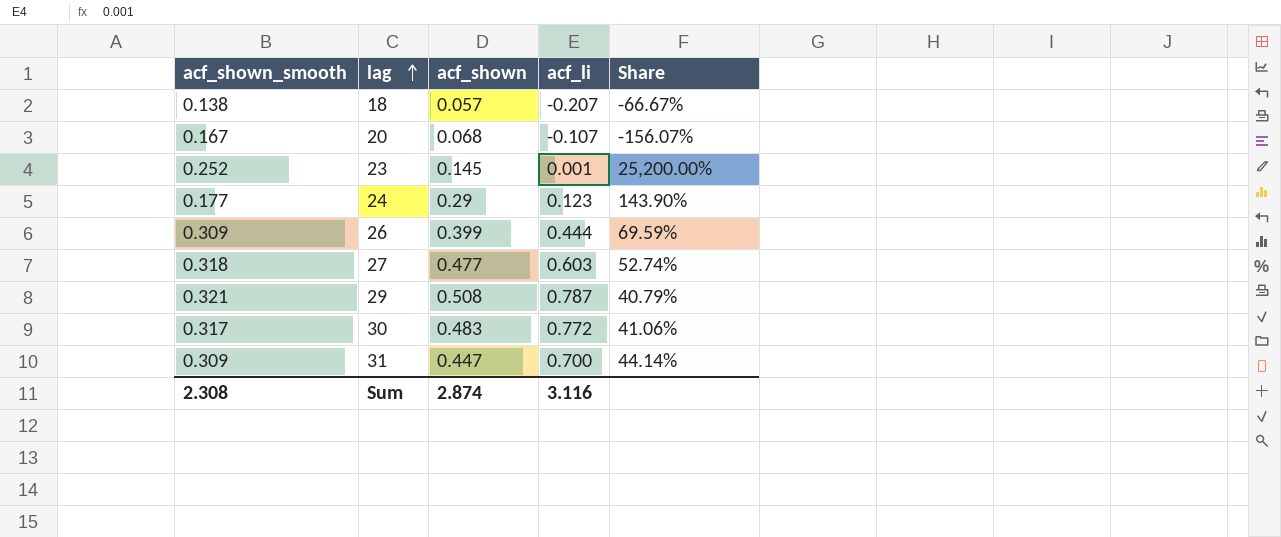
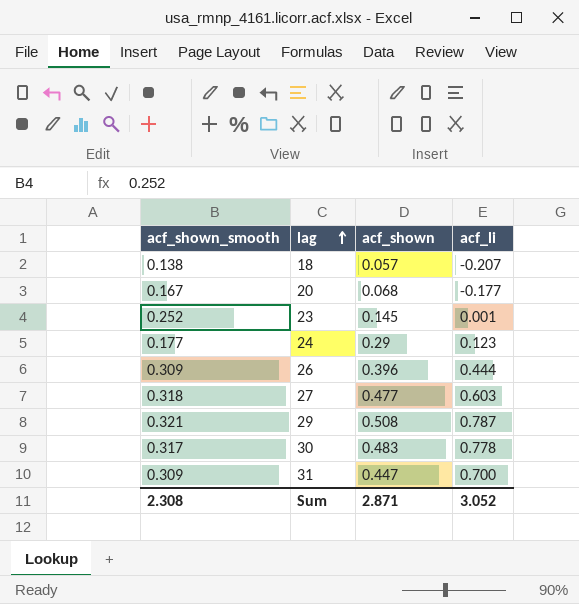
column Share | formula: [acf_shown_smooth] / [acf_li] -> none
20 | acf_li: -0.107 -> -0.177
26 | acf_shown: 0.399 -> 0.396
30 | acf_li: 0.772 -> 0.778
Sum | acf_shown: 2.874 -> 2.871
Sum | acf_li: 3.116 -> 3.052

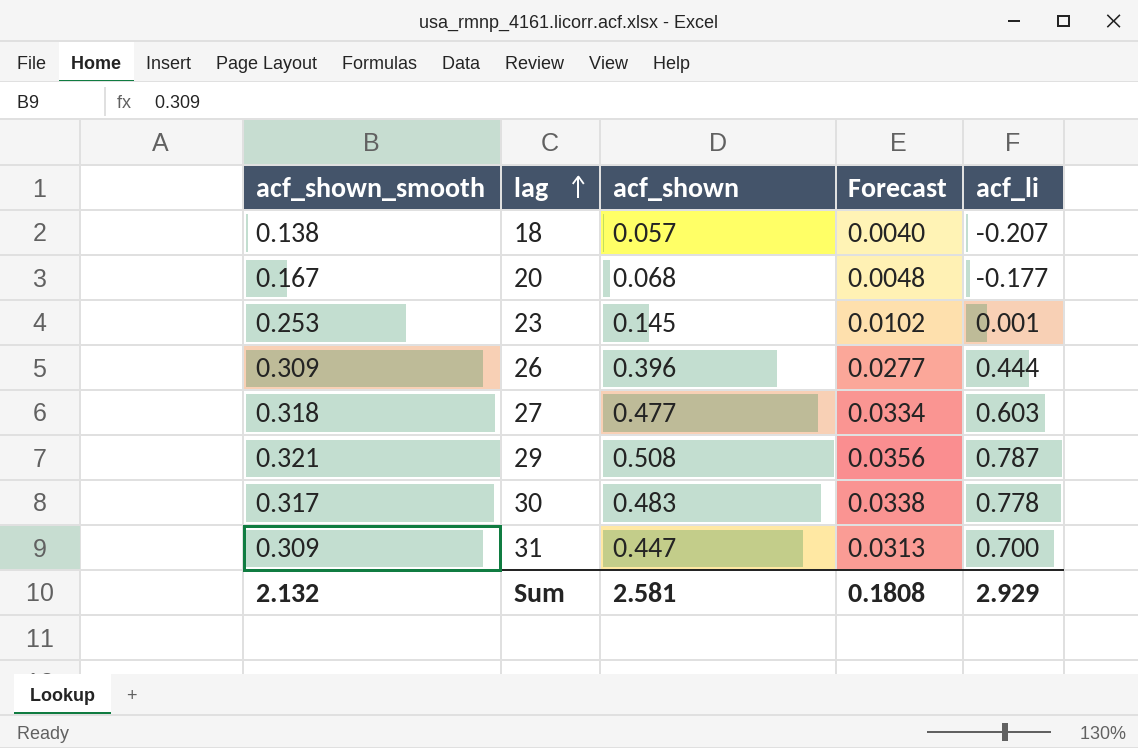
column Forecast | formula: none -> [acf_shown] * 0.07
row 24: 0.177 | 0.29 | 0.123 -> none
23 | acf_shown_smooth: 0.252 -> 0.253
Sum | acf_shown_smooth: 2.308 -> 2.132
Sum | acf_shown: 2.871 -> 2.581
Sum | acf_li: 3.052 -> 2.929

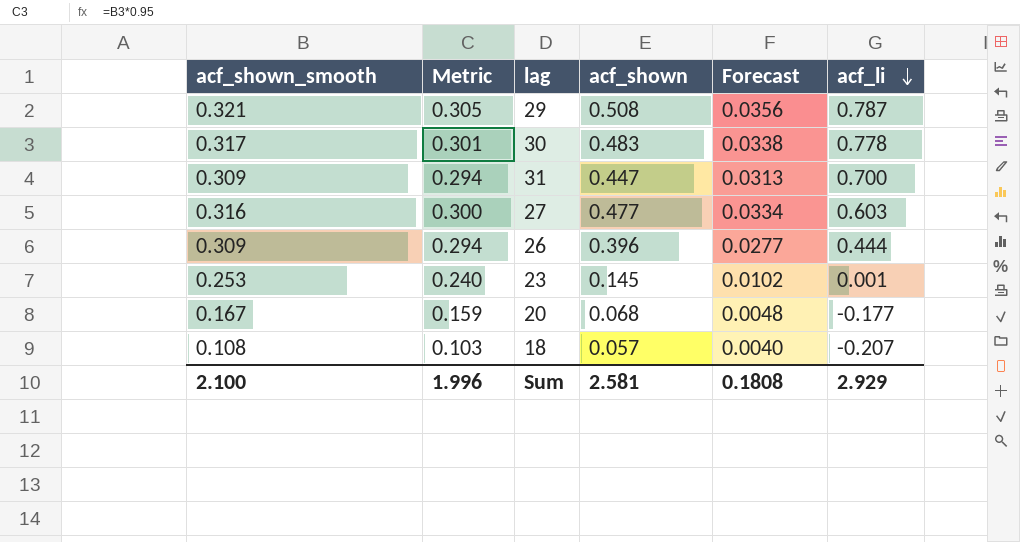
row order: lag ascending -> acf_li descending
column Metric | formula: none -> [acf_shown_smooth] * 0.95
27 | acf_shown_smooth: 0.318 -> 0.316
18 | acf_shown_smooth: 0.138 -> 0.108
Sum | acf_shown_smooth: 2.132 -> 2.100

